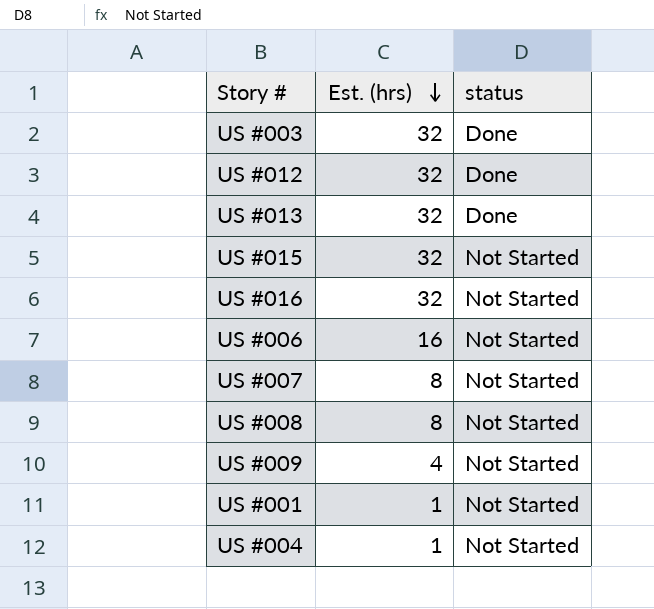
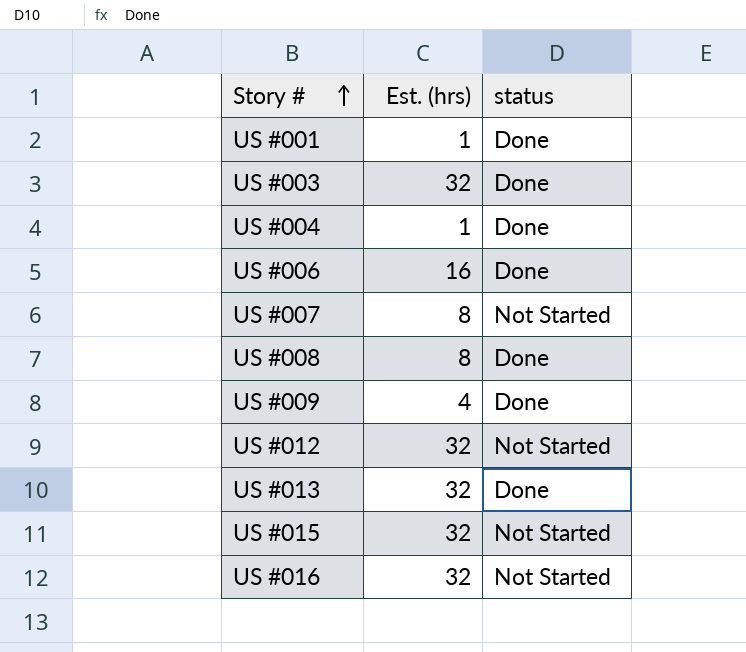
row order: Est. (hrs) descending -> Story # ascending
US #001 | status: Not Started -> Done
US #004 | status: Not Started -> Done
US #006 | status: Not Started -> Done
US #008 | status: Not Started -> Done
US #009 | status: Not Started -> Done
US #012 | status: Done -> Not Started

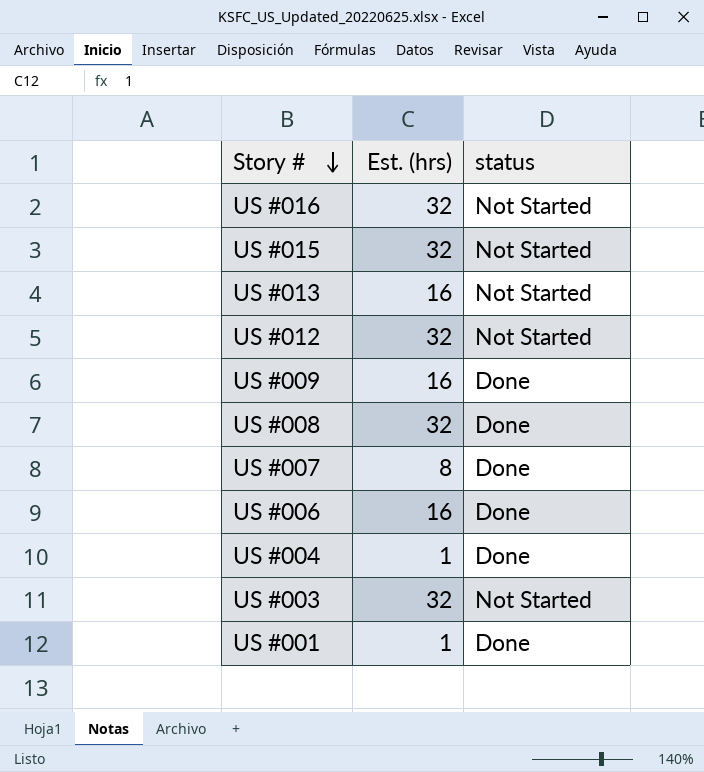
row order: Story # ascending -> Story # descending
US #013 | Est. (hrs): 32 -> 16
US #013 | status: Done -> Not Started
US #009 | Est. (hrs): 4 -> 16
US #008 | Est. (hrs): 8 -> 32
US #007 | status: Not Started -> Done
US #003 | status: Done -> Not Started

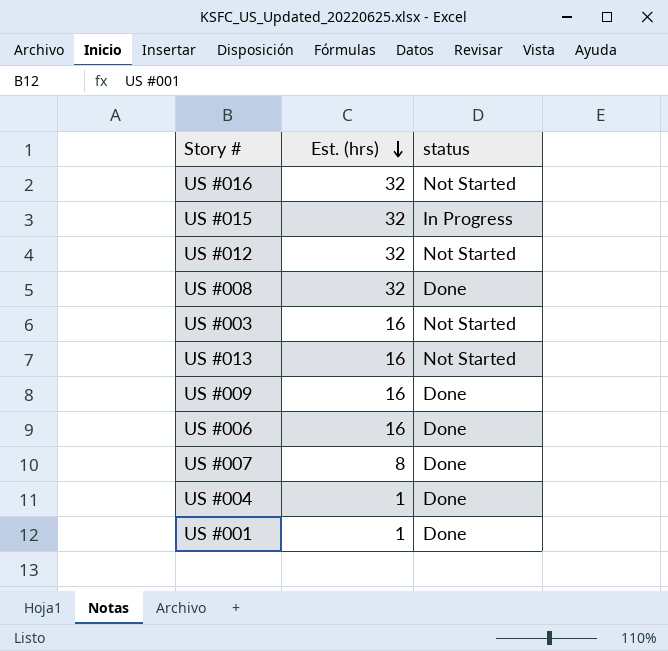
row order: Story # descending -> Est. (hrs) descending
US #015 | status: Not Started -> In Progress
US #003 | Est. (hrs): 32 -> 16

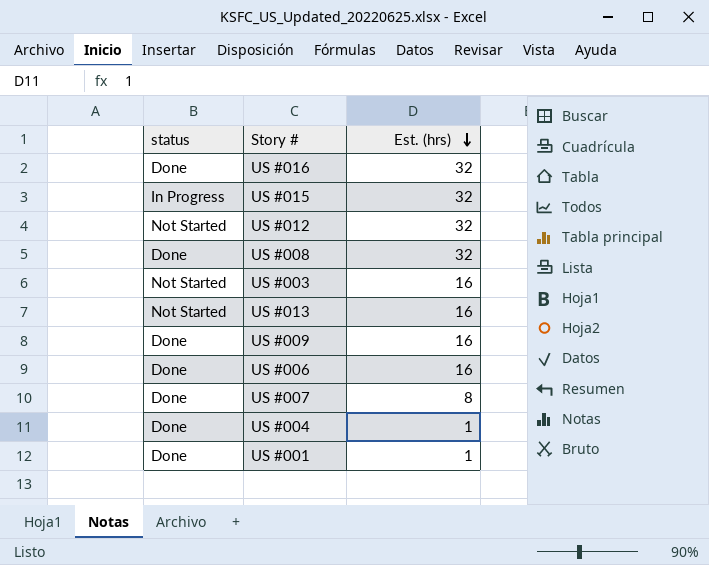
column status | position: 3 -> 1
US #016 | status: Not Started -> Done

